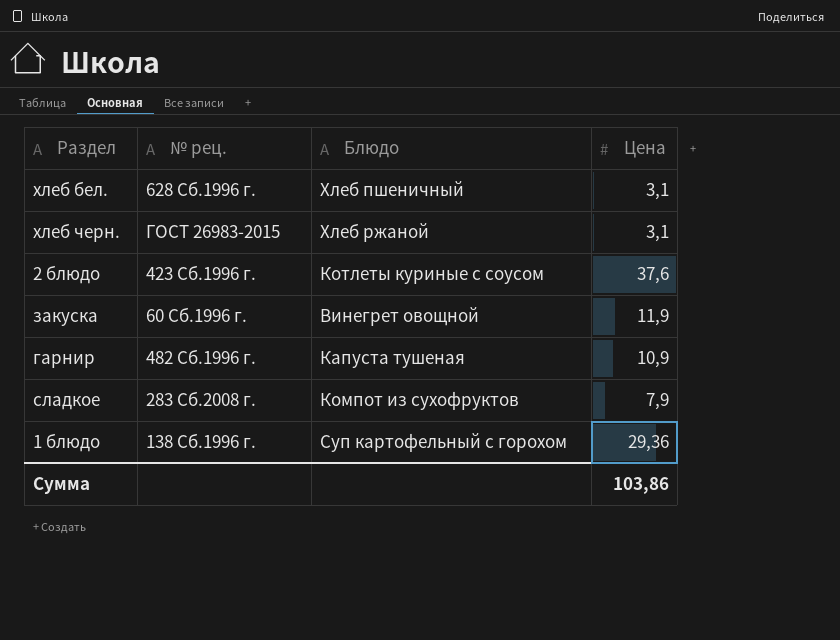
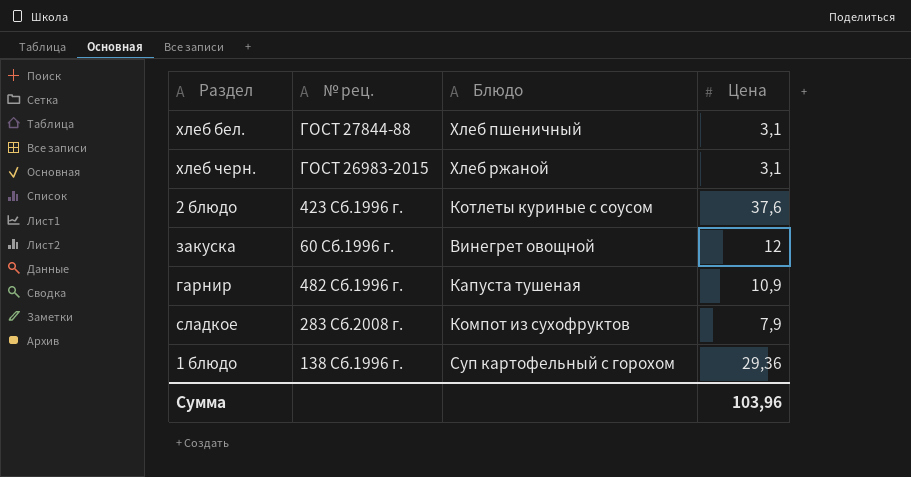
хлеб бел. | № рец.: 628 Сб.1996 г. -> ГОСТ 27844-88
закуска | Цена: 11,9 -> 12
Сумма | Цена: 103,86 -> 103,96

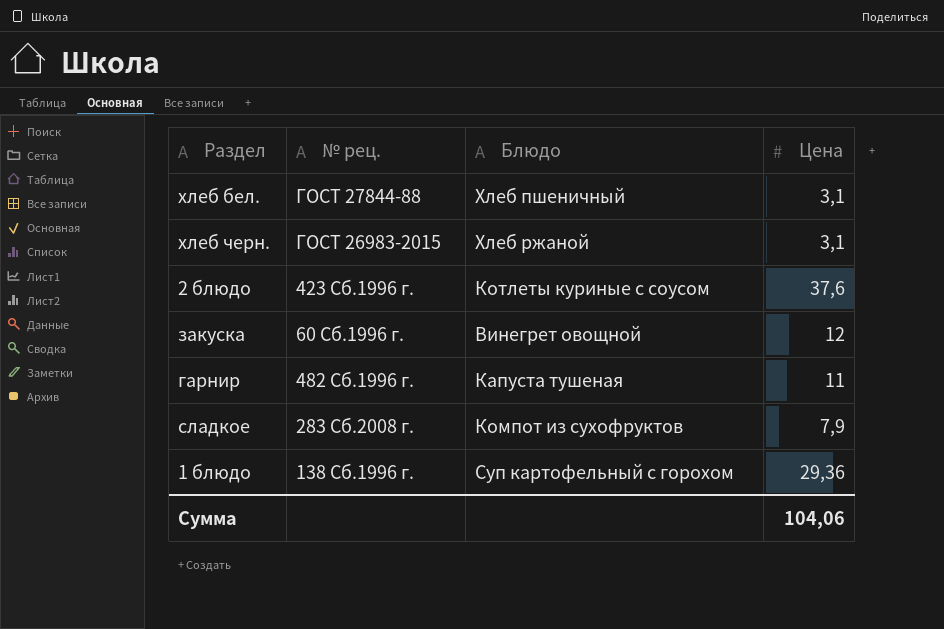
гарнир | Цена: 10,9 -> 11
Сумма | Цена: 103,96 -> 104,06

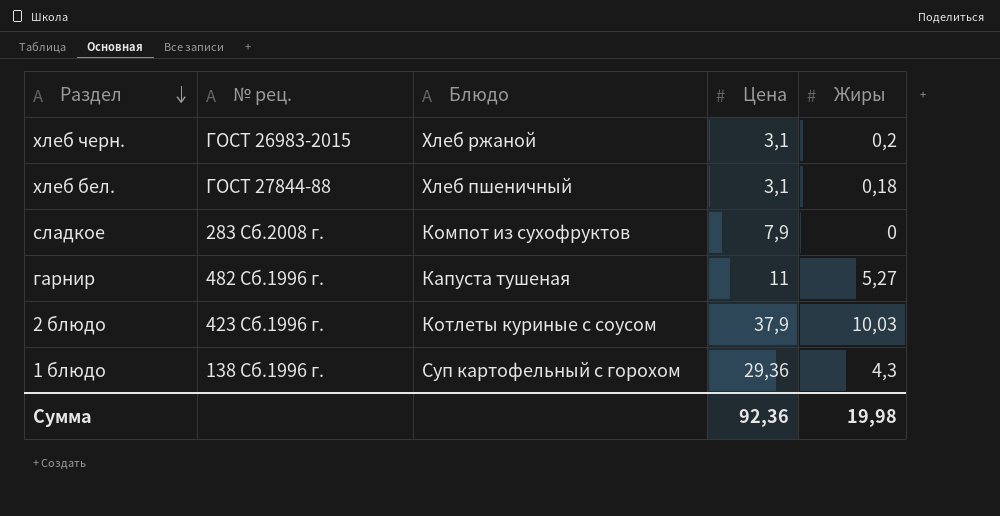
row order: none -> Раздел descending
column Жиры | position: none -> 5
row закуска: 60 Сб.1996 г. | Винегрет овощной | 12 -> none
2 блюдо | Цена: 37,6 -> 37,9
Сумма | Цена: 104,06 -> 92,36

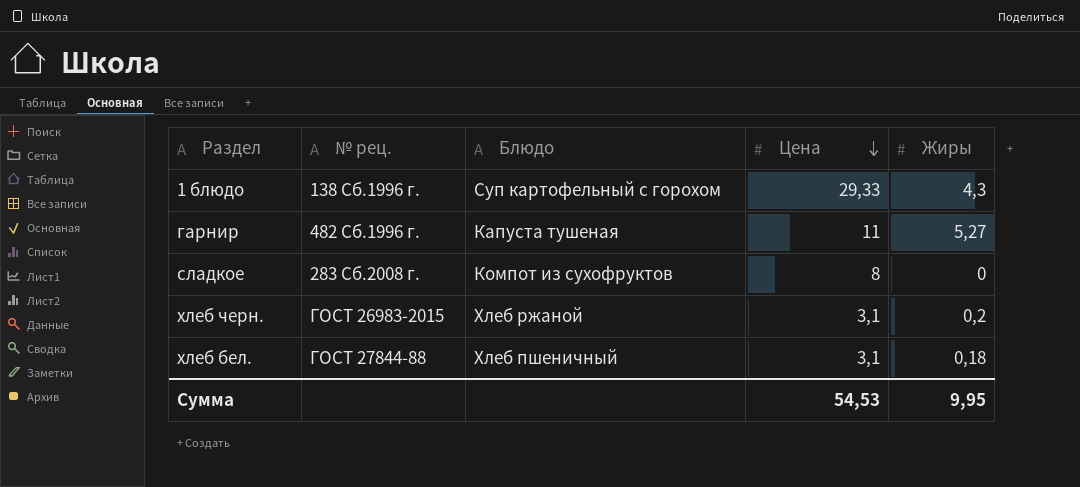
row order: Раздел descending -> Цена descending
row 2 блюдо: 423 Сб.1996 г. | Котлеты куриные с соусом | 37,9 | 10,03 -> none
1 блюдо | Цена: 29,36 -> 29,33
сладкое | Цена: 7,9 -> 8
Сумма | Цена: 92,36 -> 54,53
Сумма | Жиры: 19,98 -> 9,95

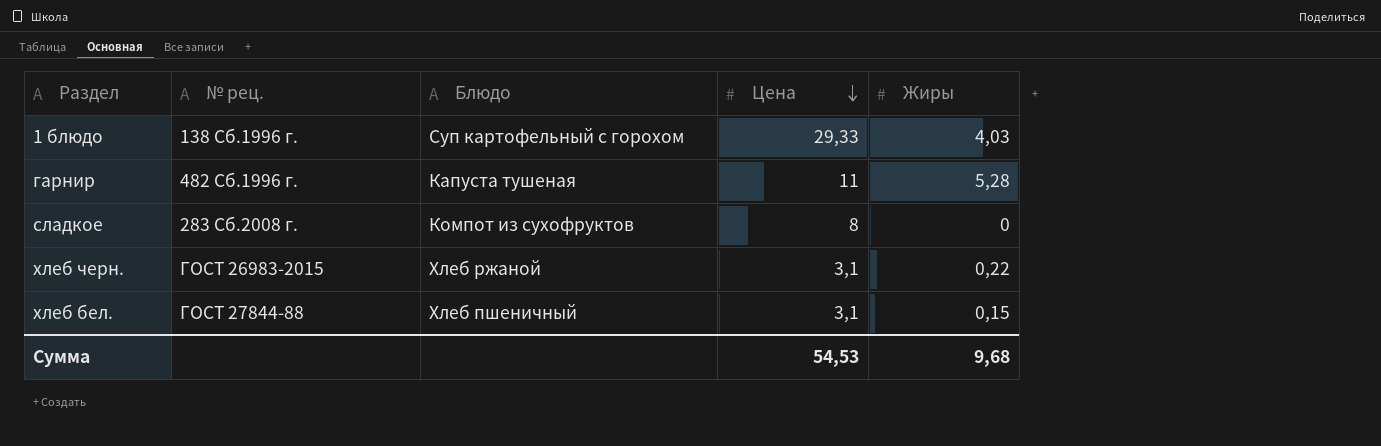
1 блюдо | Жиры: 4,3 -> 4,03
гарнир | Жиры: 5,27 -> 5,28
хлеб черн. | Жиры: 0,2 -> 0,22
хлеб бел. | Жиры: 0,18 -> 0,15
Сумма | Жиры: 9,95 -> 9,68

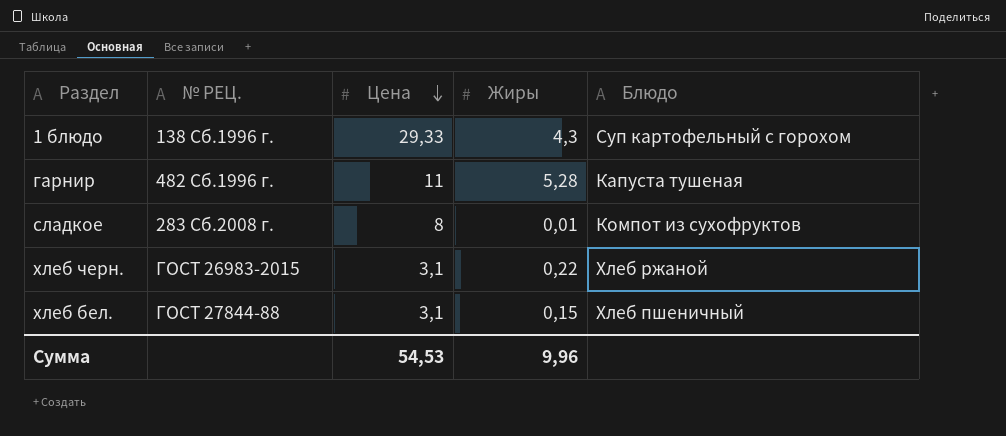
column name: № рец. -> № РЕЦ.
column Блюдо | position: 3 -> 5
1 блюдо | Жиры: 4,03 -> 4,3
сладкое | Жиры: 0 -> 0,01
Сумма | Жиры: 9,68 -> 9,96

